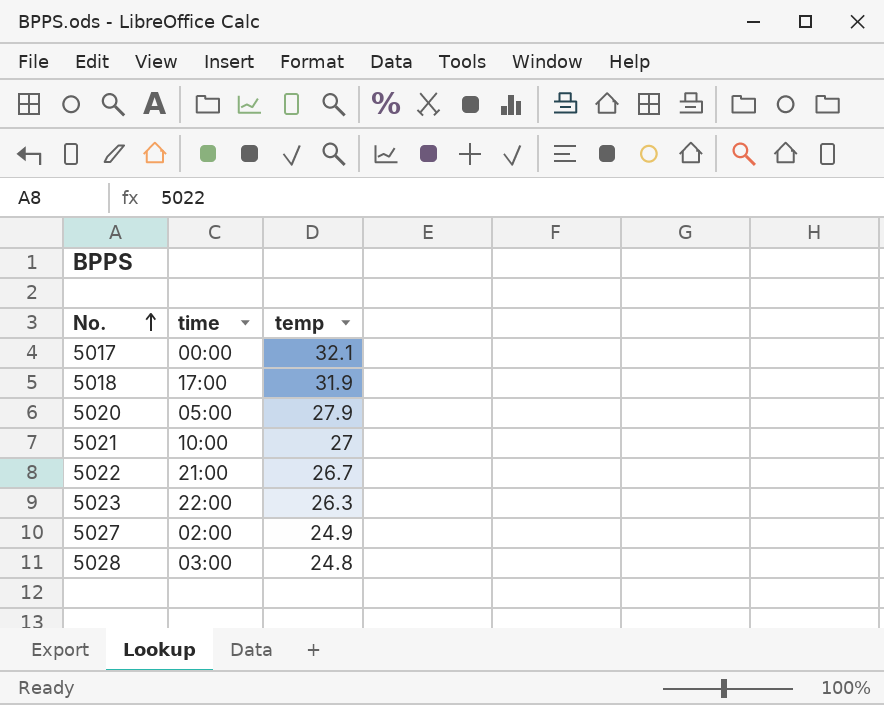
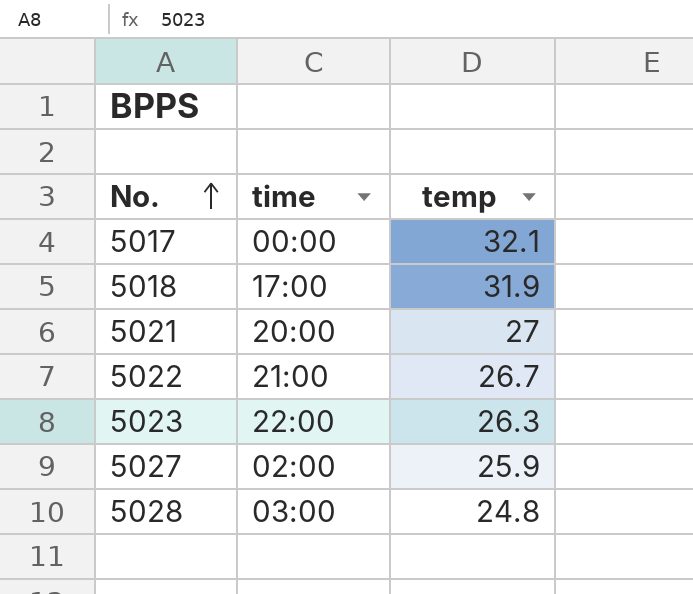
row 5020: 05:00 | 27.9 -> none
5021 | time: 10:00 -> 20:00
5027 | temp: 24.9 -> 25.9

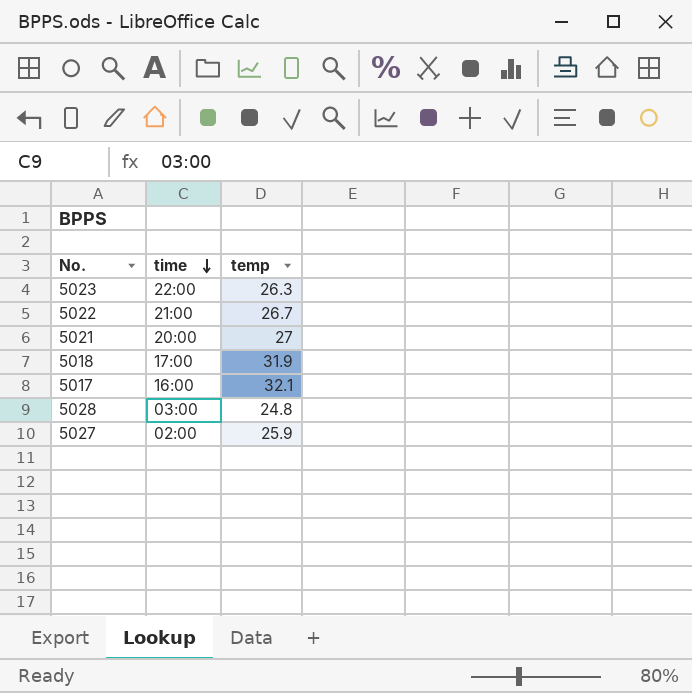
row order: No. ascending -> time descending
5017 | time: 00:00 -> 16:00

